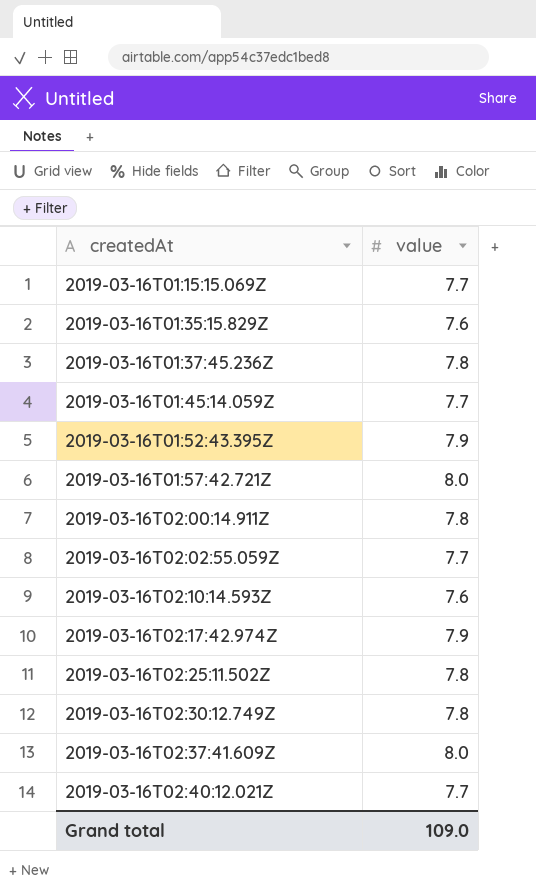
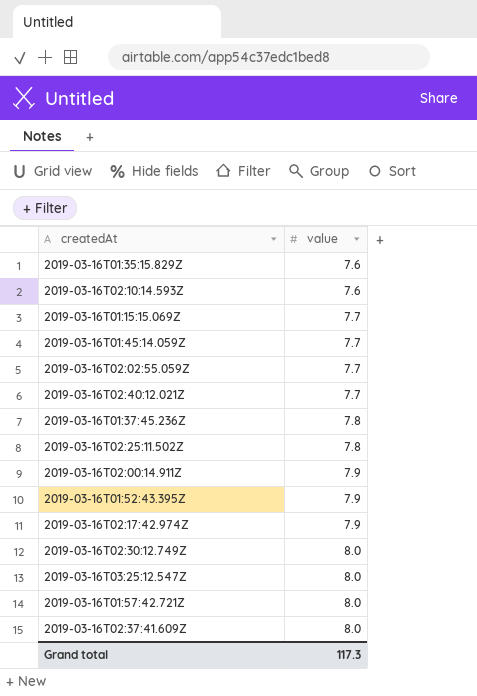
row order: createdAt ascending -> value ascending
2019-03-16T02:00:14.911Z | value: 7.8 -> 7.9
2019-03-16T02:30:12.749Z | value: 7.8 -> 8.0
row 2019-03-16T03:25:12.547Z: none -> 8.0
Grand total | value: 109.0 -> 117.3

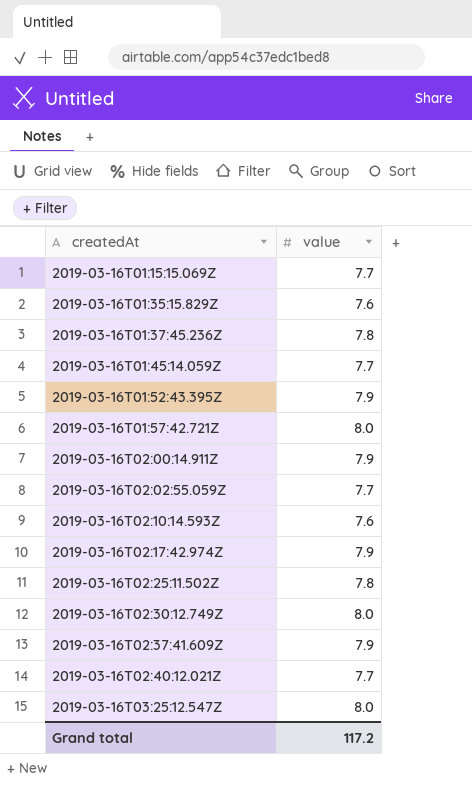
row order: value ascending -> createdAt ascending
2019-03-16T02:37:41.609Z | value: 8.0 -> 7.9
Grand total | value: 117.3 -> 117.2

